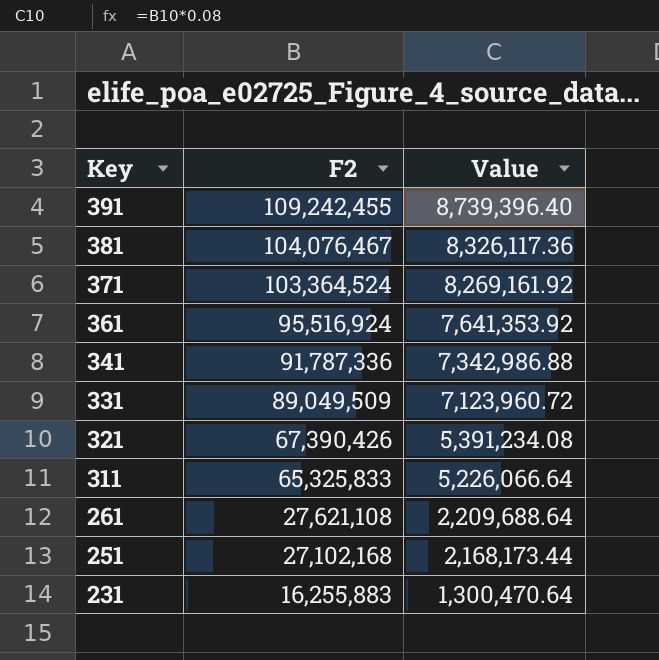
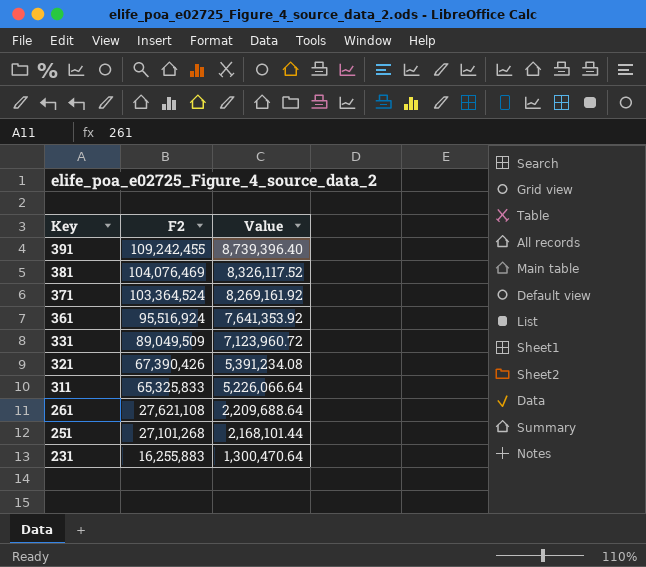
row 341: 91,787,336 | 7,342,986.88 -> none
381 | F2: 104,076,467 -> 104,076,469
381 | Value: 8,326,117.36 -> 8,326,117.52
251 | F2: 27,102,168 -> 27,101,268
251 | Value: 2,168,173.44 -> 2,168,101.44

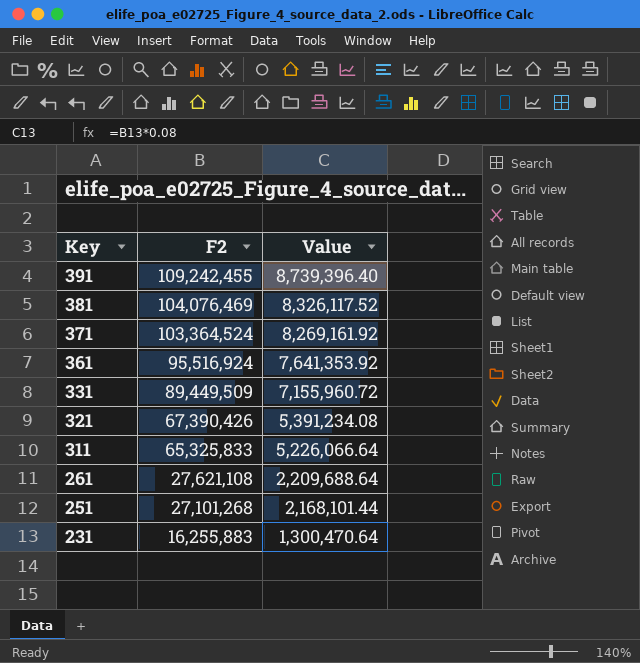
331 | F2: 89,049,509 -> 89,449,509
331 | Value: 7,123,960.72 -> 7,155,960.72

